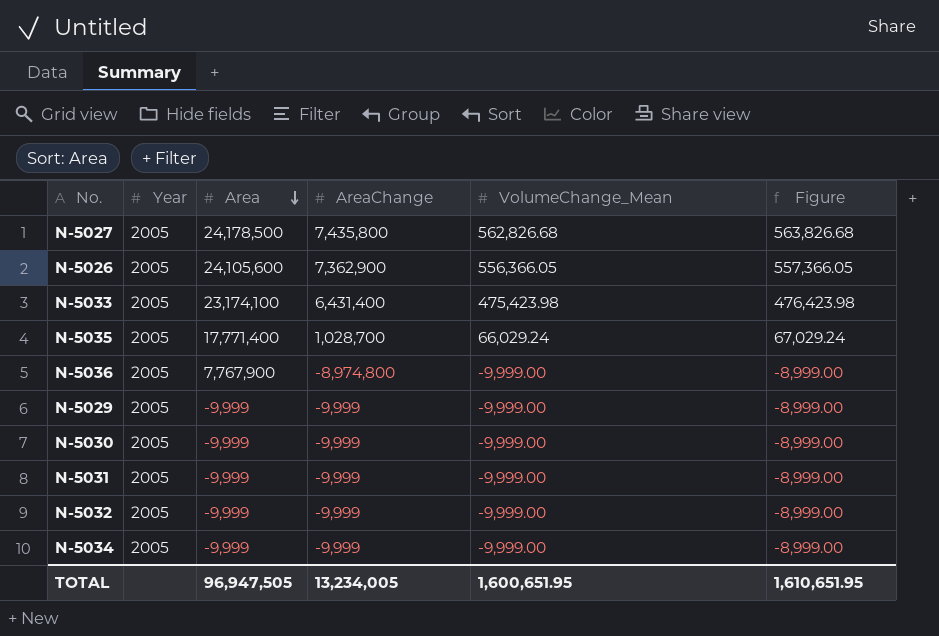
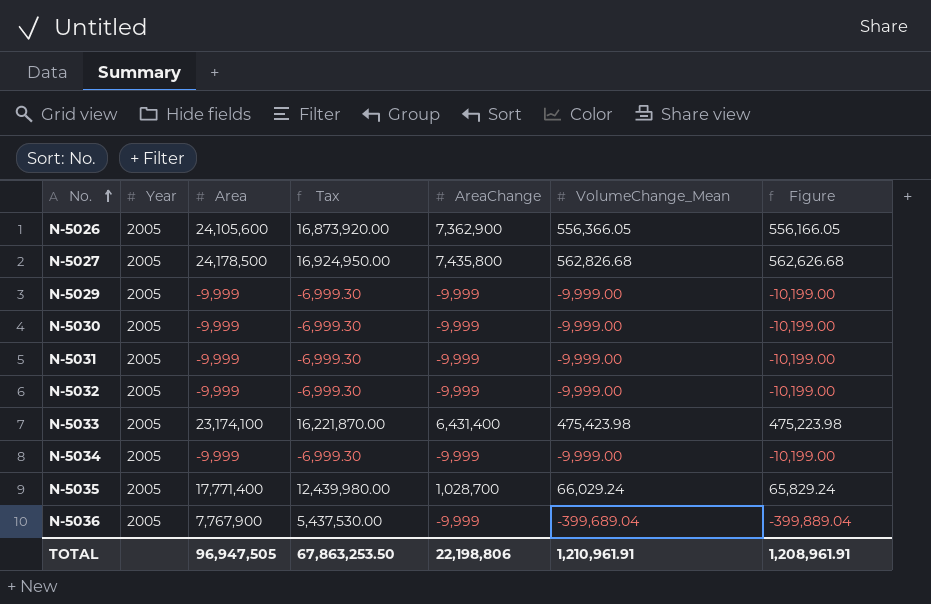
row order: Area descending -> No. ascending
column Tax | formula: none -> [Area] * 0.7
column Figure | formula: [VolumeChange_Mean] + 1000 -> [VolumeChange_Mean] - 200
N-5036 | AreaChange: -8,974,800 -> -9,999
N-5036 | VolumeChange_Mean: -9,999.00 -> -399,689.04
TOTAL | AreaChange: 13,234,005 -> 22,198,806
TOTAL | VolumeChange_Mean: 1,600,651.95 -> 1,210,961.91
TOTAL | Figure: 1,610,651.95 -> 1,208,961.91

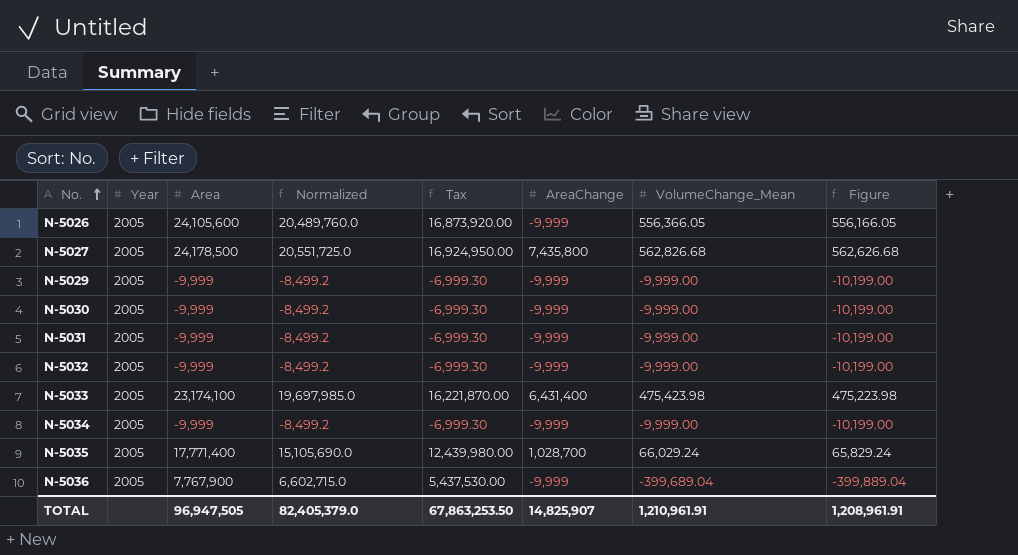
column Normalized | formula: none -> [Area] * 0.85
N-5026 | AreaChange: 7,362,900 -> -9,999
TOTAL | AreaChange: 22,198,806 -> 14,825,907

